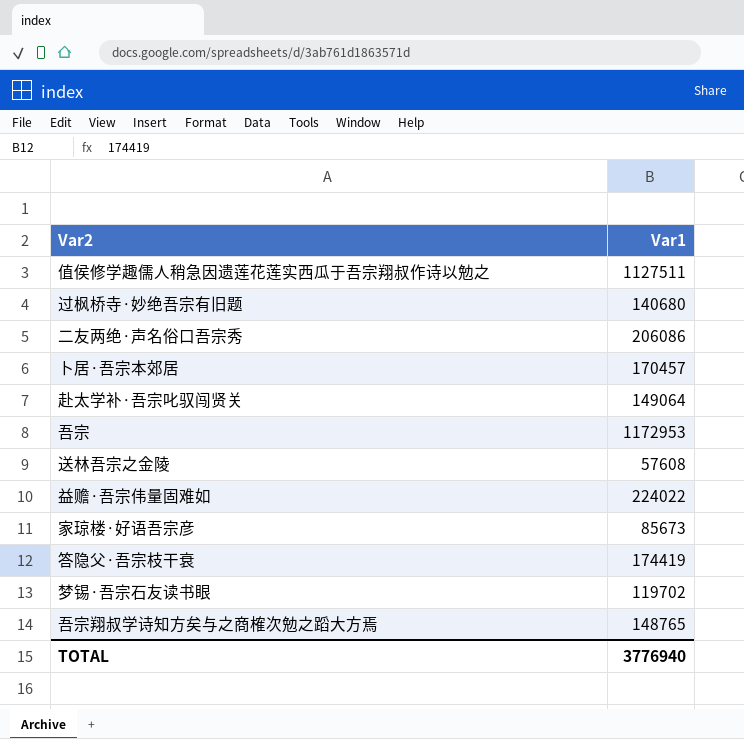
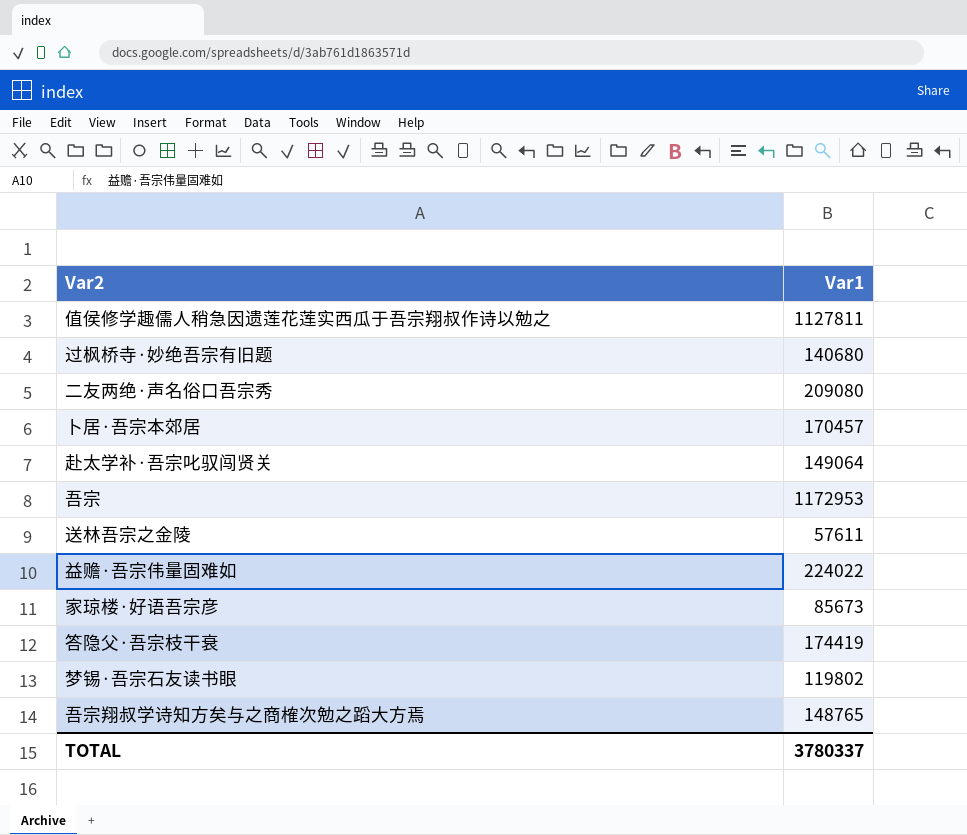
值侯修学趣儒人稍急因遗莲花莲实西瓜于吾宗翔叔作诗以勉之 | Var1: 1127511 -> 1127811
二友两绝·声名俗口吾宗秀 | Var1: 206086 -> 209080
送林吾宗之金陵 | Var1: 57608 -> 57611
梦锡·吾宗石友读书眼 | Var1: 119702 -> 119802
TOTAL | Var1: 3776940 -> 3780337

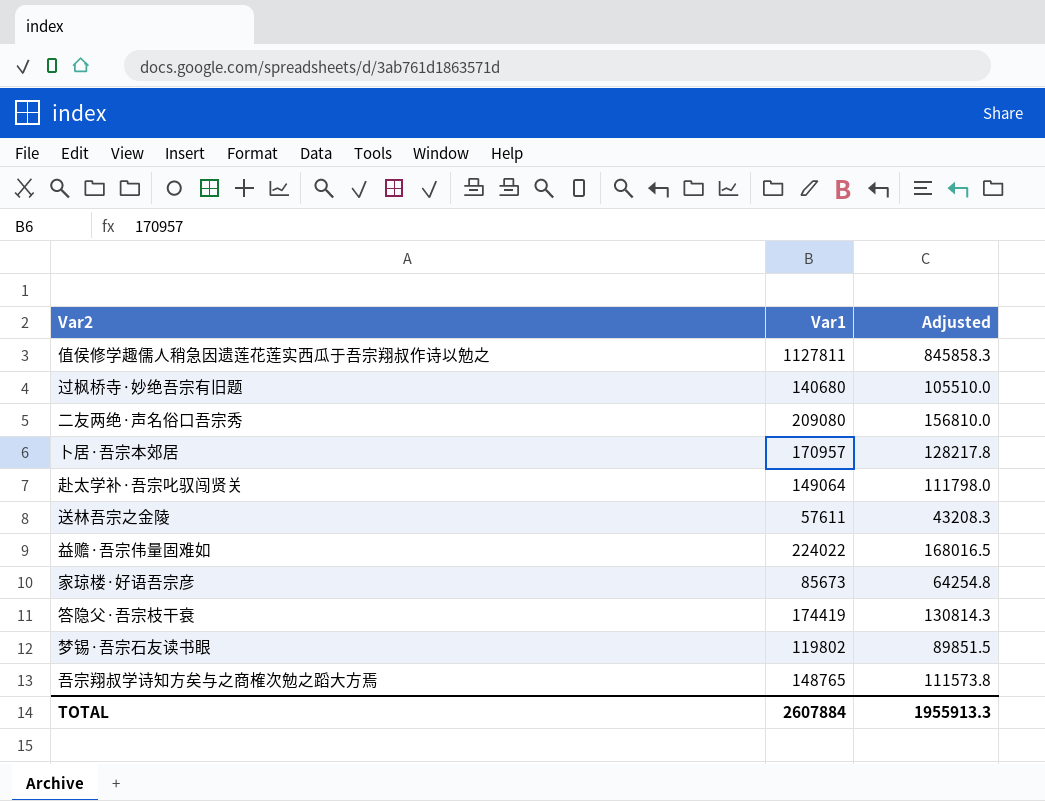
column Adjusted | formula: none -> [Var1] * 0.75
row 吾宗: 1172953 -> none
卜居·吾宗本郊居 | Var1: 170457 -> 170957
TOTAL | Var1: 3780337 -> 2607884

